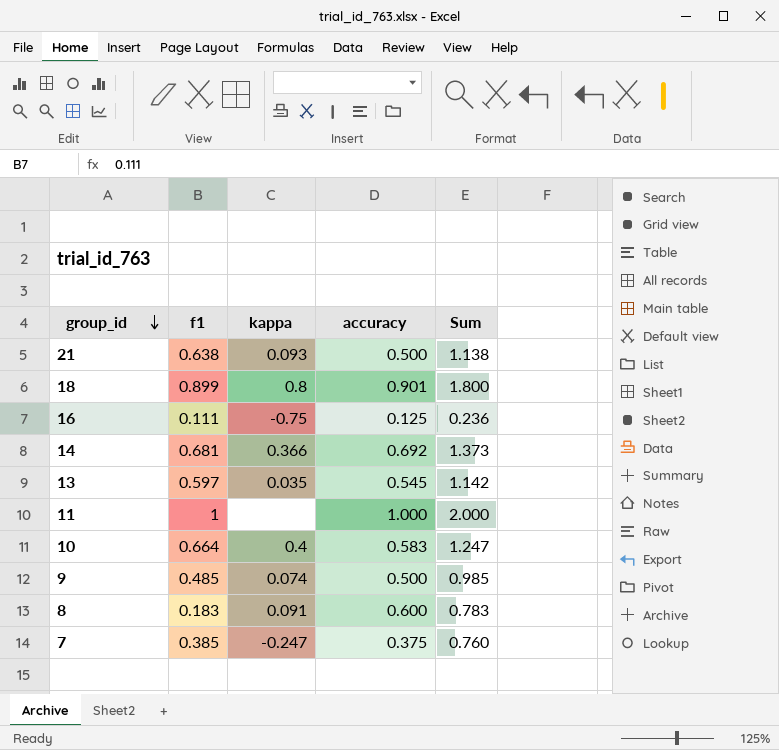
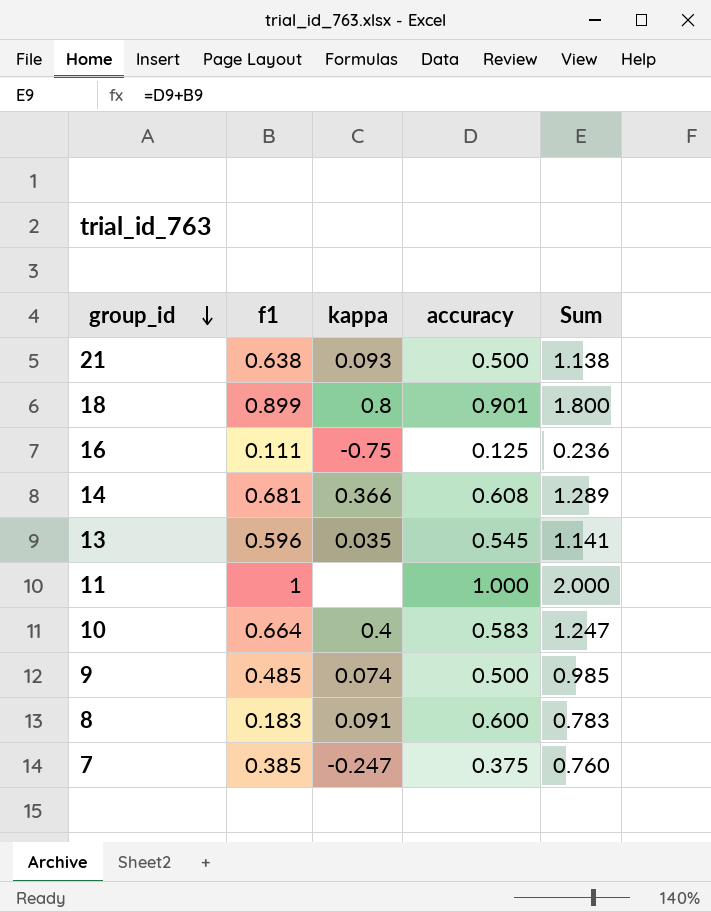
14 | accuracy: 0.692 -> 0.608
14 | Sum: 1.373 -> 1.289
13 | f1: 0.597 -> 0.596
13 | Sum: 1.142 -> 1.141

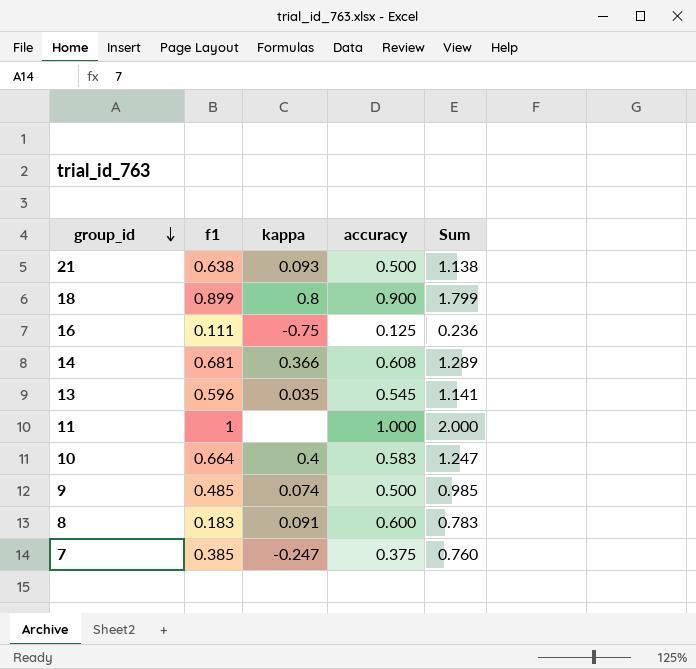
18 | accuracy: 0.901 -> 0.900
18 | Sum: 1.800 -> 1.799

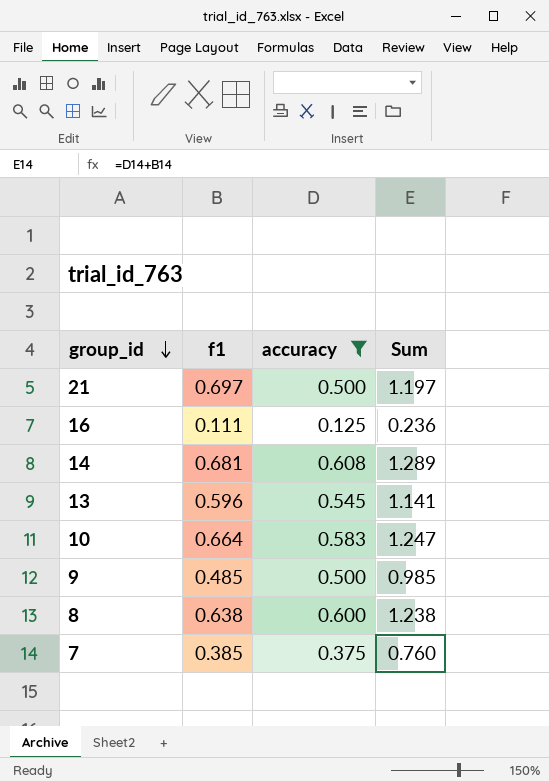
filter: none -> accuracy <= 0.608
column kappa | position: 3 -> none
21 | f1: 0.638 -> 0.697
21 | Sum: 1.138 -> 1.197
8 | f1: 0.183 -> 0.638
8 | Sum: 0.783 -> 1.238

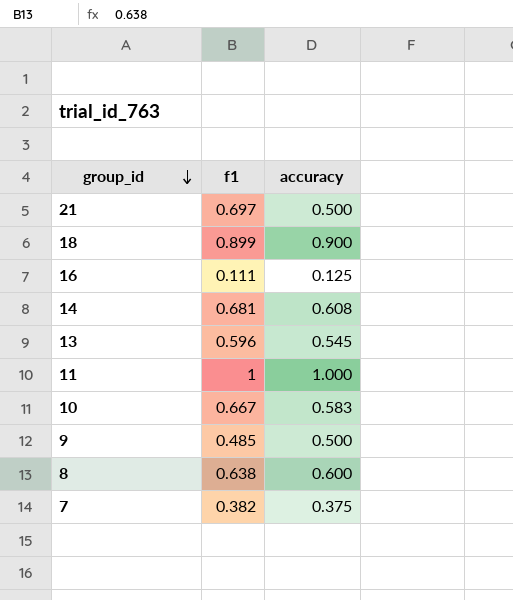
filter: accuracy <= 0.608 -> none
column Sum | formula: [f1] + [accuracy] -> none
10 | f1: 0.664 -> 0.667
7 | f1: 0.385 -> 0.382

